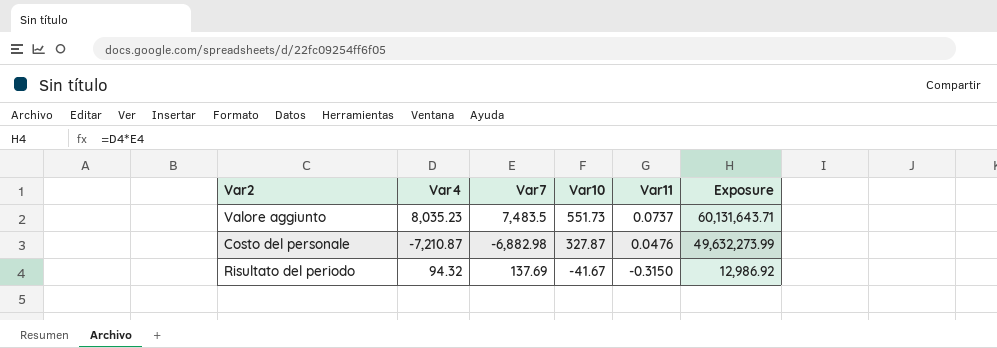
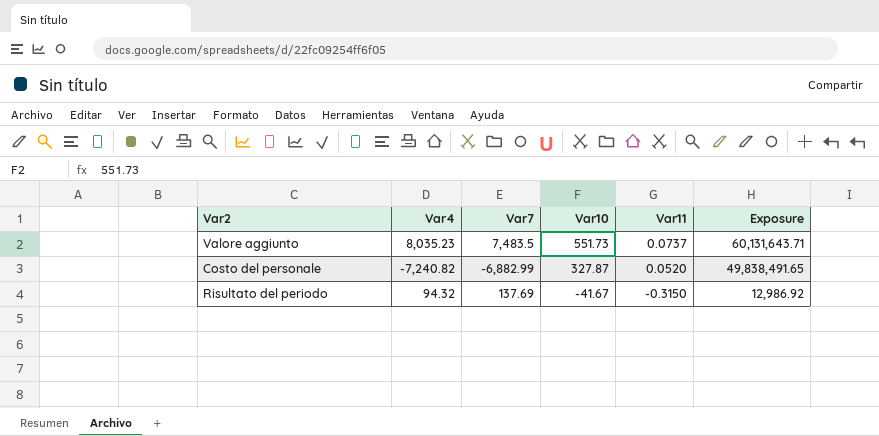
Costo del personale | Var4: -7,210.87 -> -7,240.82
Costo del personale | Var7: -6,882.98 -> -6,882.99
Costo del personale | Var11: 0.0476 -> 0.0520
Costo del personale | Exposure: 49,632,273.99 -> 49,838,491.65

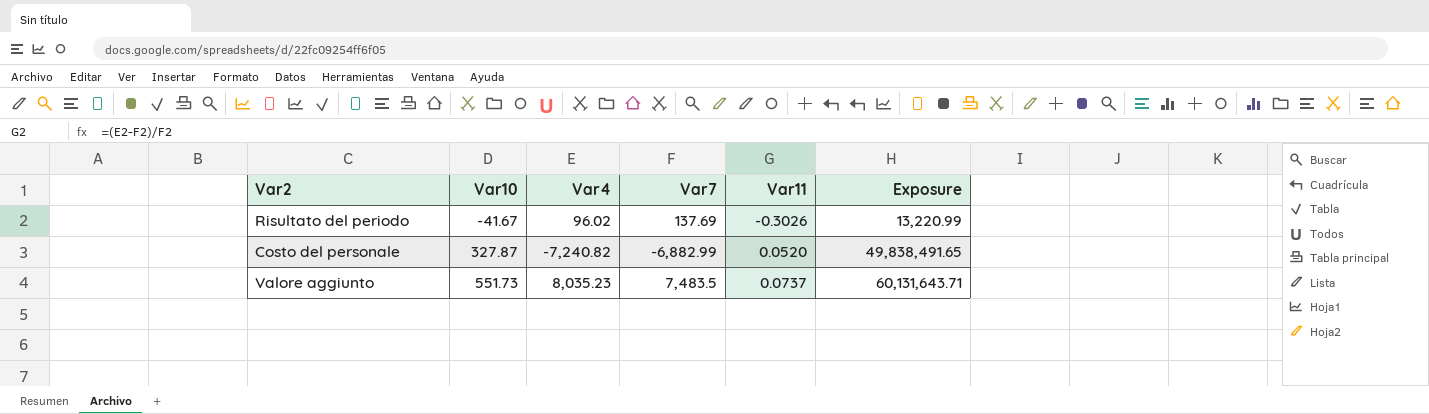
row order: Var10 descending -> Var10 ascending
column Var10 | position: 4 -> 2
Risultato del periodo | Var4: 94.32 -> 96.02
Risultato del periodo | Var11: -0.3150 -> -0.3026
Risultato del periodo | Exposure: 12,986.92 -> 13,220.99

